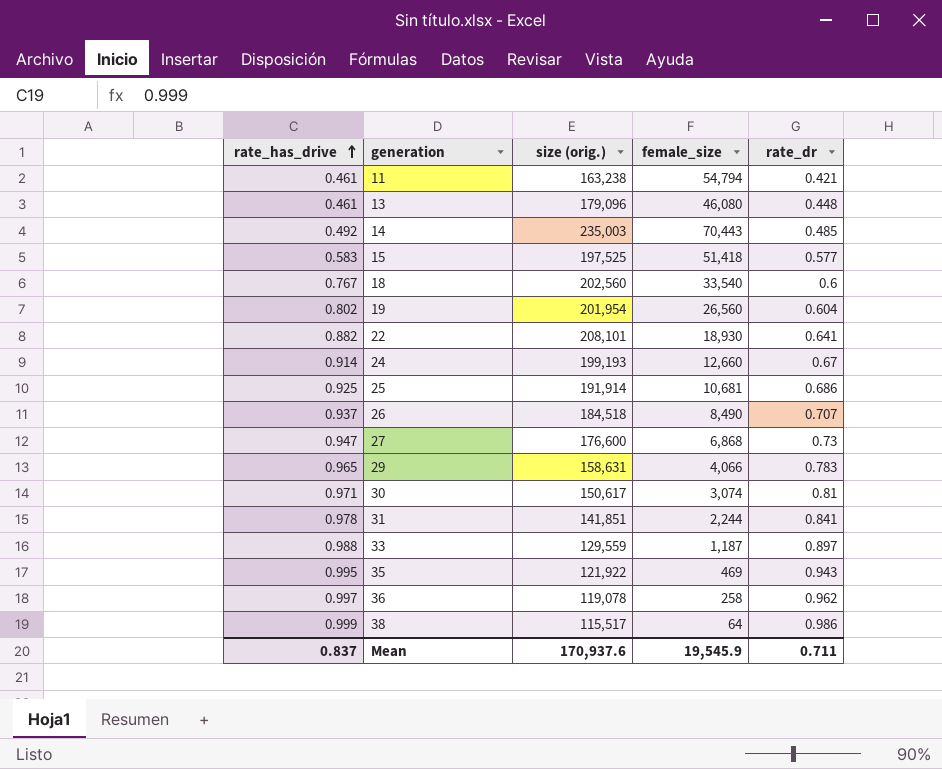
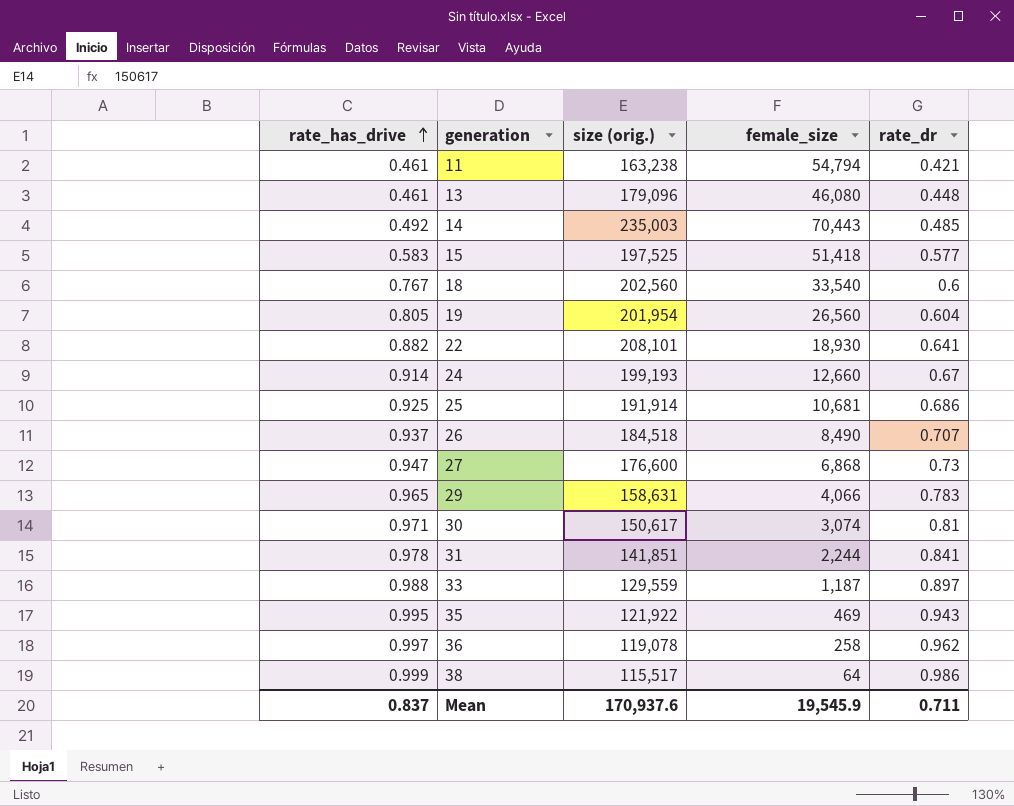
19 | rate_has_drive: 0.802 -> 0.805

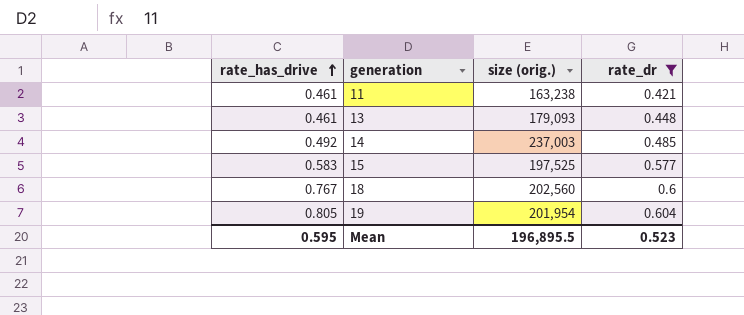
filter: none -> rate_dr <= 0.604
column female_size | position: 4 -> none
13 | size (orig.): 179,096 -> 179,093
14 | size (orig.): 235,003 -> 237,003
Mean | rate_has_drive: 0.837 -> 0.595
Mean | size (orig.): 170,937.6 -> 196,895.5
Mean | rate_dr: 0.711 -> 0.523

